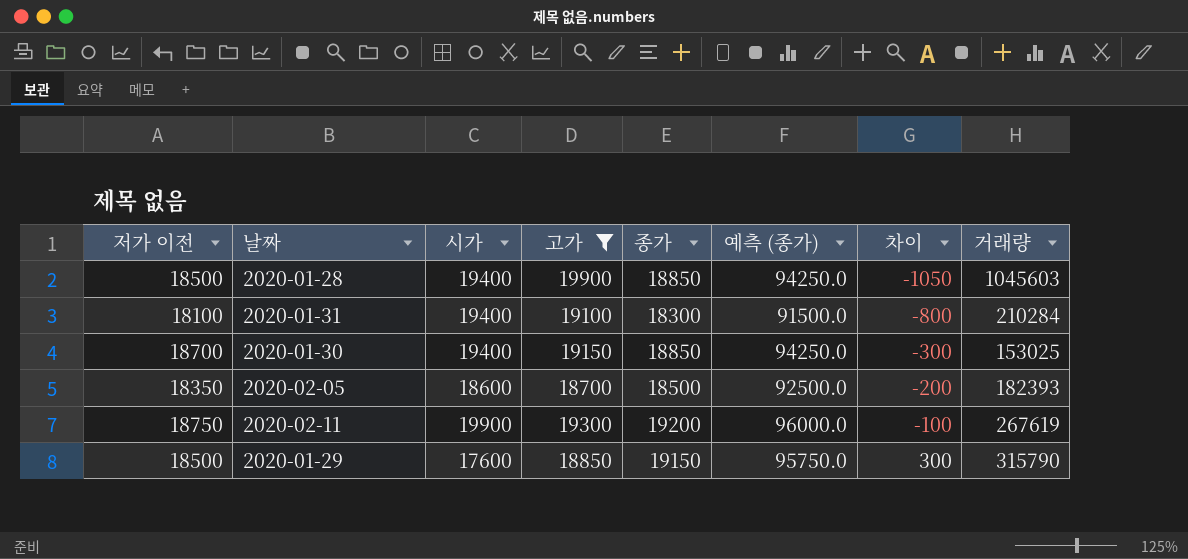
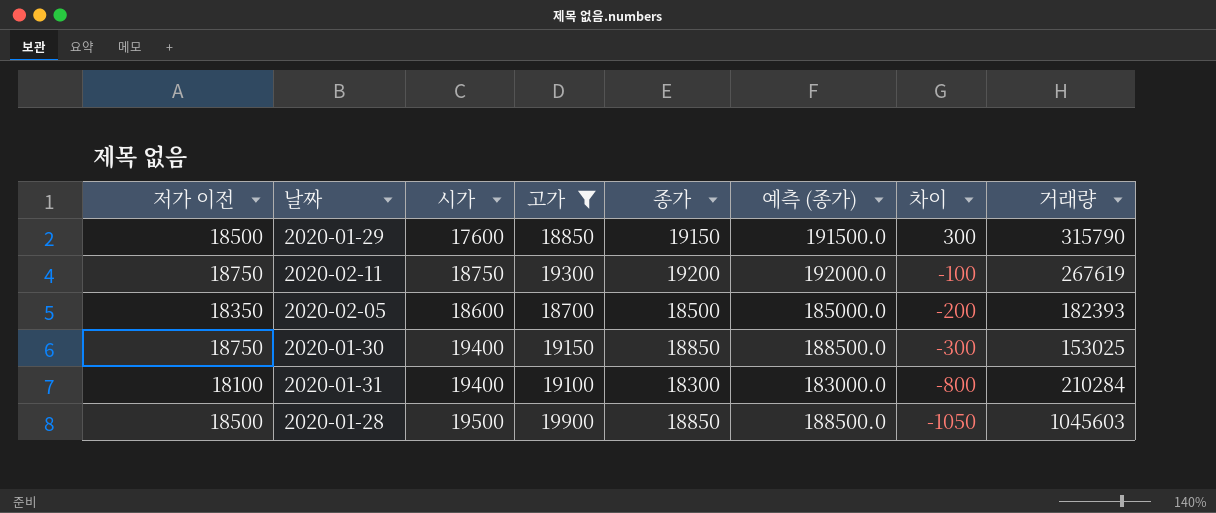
row order: 차이 ascending -> 차이 descending
column 예측 (종가) | formula: [종가] * 5 -> [종가] * 10
2020-02-11 | 시가: 19900 -> 18750
2020-01-30 | 저가 이전: 18700 -> 18750
2020-01-28 | 시가: 19400 -> 19500

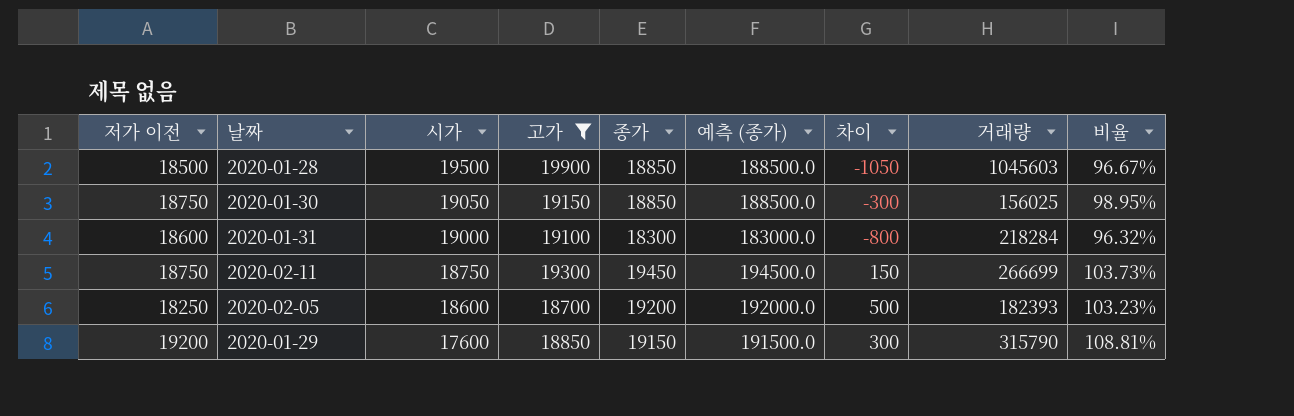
row order: 차이 descending -> 시가 descending
column 비율 | formula: none -> [종가] / [시가]
2020-01-30 | 시가: 19400 -> 19050
2020-01-30 | 거래량: 153025 -> 156025
2020-01-31 | 저가 이전: 18100 -> 18600
2020-01-31 | 시가: 19400 -> 19000
2020-01-31 | 거래량: 210284 -> 218284
2020-02-11 | 종가: 19200 -> 19450
2020-02-11 | 예측 (종가): 192000.0 -> 194500.0
2020-02-11 | 차이: -100 -> 150
2020-02-11 | 거래량: 267619 -> 266699
2020-02-05 | 저가 이전: 18350 -> 18250
2020-02-05 | 종가: 18500 -> 19200
2020-02-05 | 예측 (종가): 185000.0 -> 192000.0
2020-02-05 | 차이: -200 -> 500
2020-01-29 | 저가 이전: 18500 -> 19200

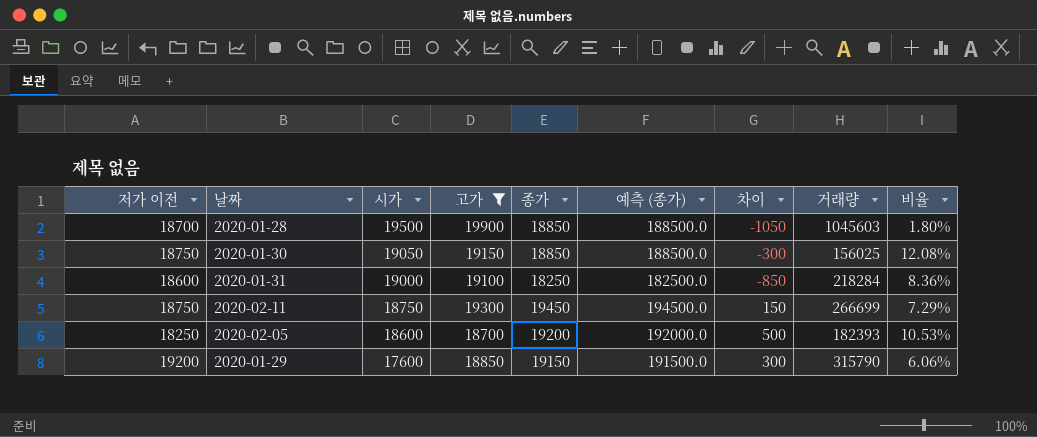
column 비율 | formula: [종가] / [시가] -> [종가] / [거래량]
2020-01-28 | 저가 이전: 18500 -> 18700
2020-01-31 | 종가: 18300 -> 18250
2020-01-31 | 예측 (종가): 183000.0 -> 182500.0
2020-01-31 | 차이: -800 -> -850

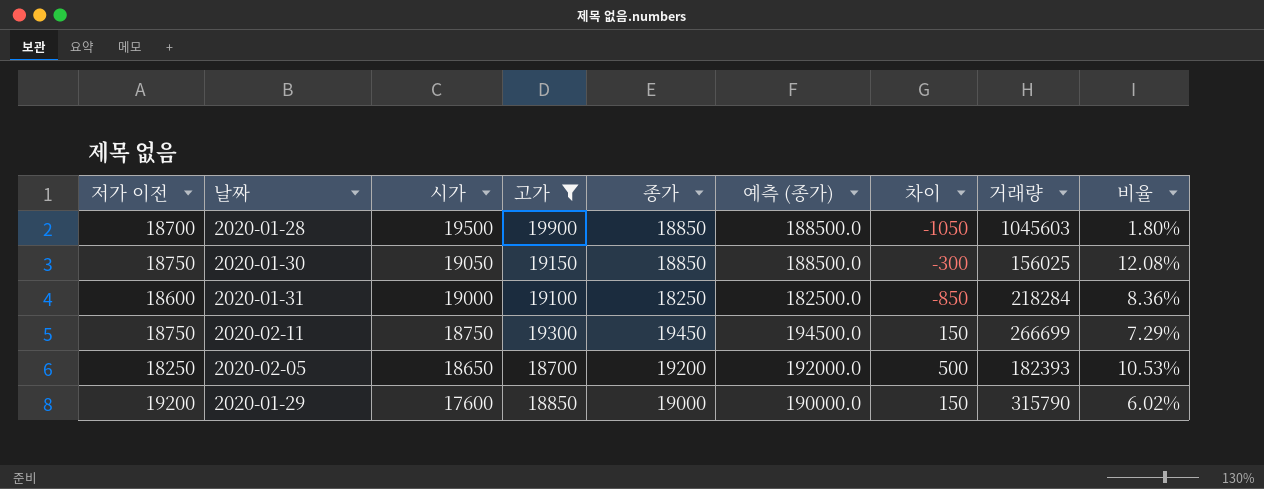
2020-02-05 | 시가: 18600 -> 18650
2020-01-29 | 종가: 19150 -> 19000
2020-01-29 | 예측 (종가): 191500.0 -> 190000.0
2020-01-29 | 차이: 300 -> 150
2020-01-29 | 비율: 6.06% -> 6.02%

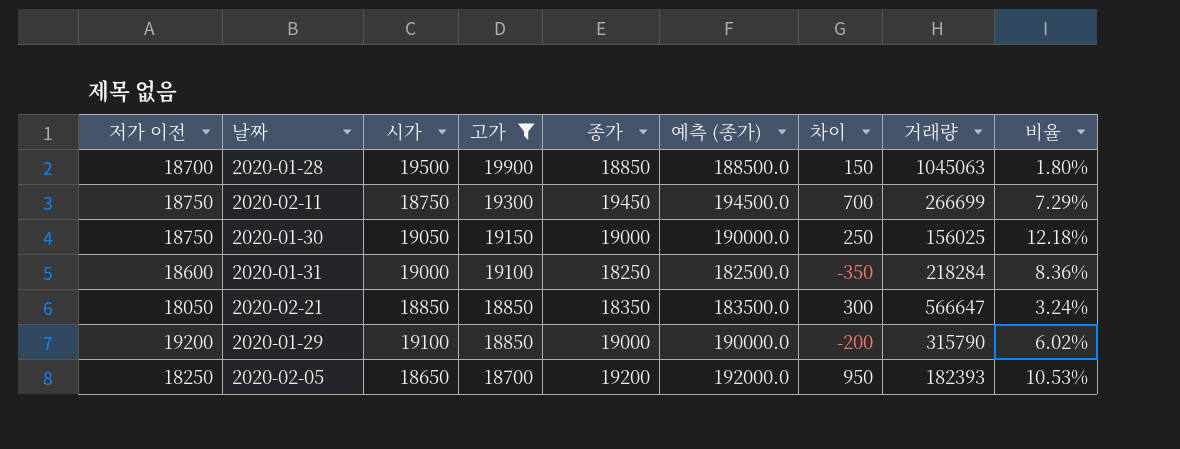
row order: 시가 descending -> 고가 descending
column 차이 | formula: [종가] - [고가] -> [종가] - [저가 이전]
2020-01-28 | 거래량: 1045603 -> 1045063
2020-01-30 | 종가: 18850 -> 19000
2020-01-30 | 예측 (종가): 188500.0 -> 190000.0
2020-01-30 | 비율: 12.08% -> 12.18%
row 2020-02-21: none -> 18050 | 18850 | 18850 | 18350 | 183500.0 | 300 | 566647 | 3.24%
2020-01-29 | 시가: 17600 -> 19100

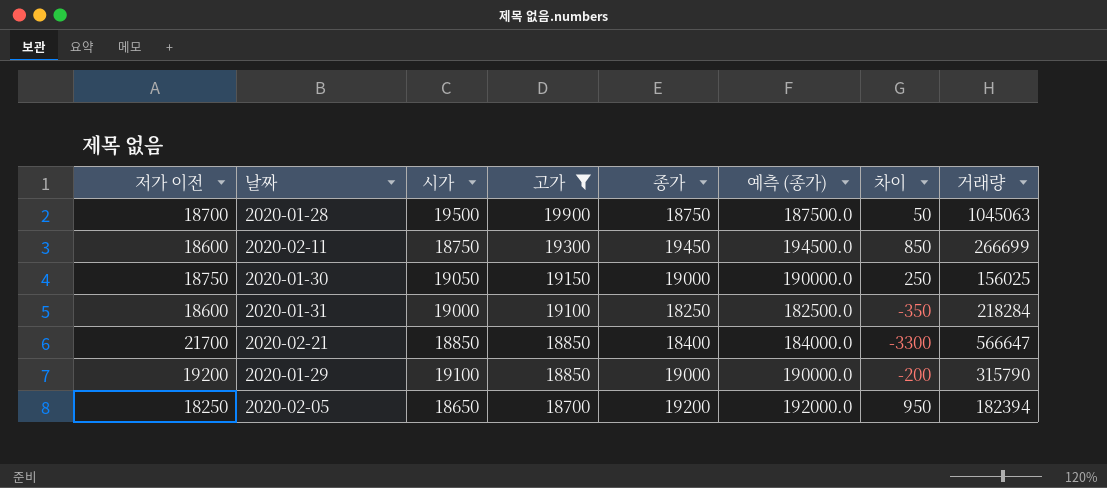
column 비율 | formula: [종가] / [거래량] -> none
2020-01-28 | 종가: 18850 -> 18750
2020-01-28 | 예측 (종가): 188500.0 -> 187500.0
2020-01-28 | 차이: 150 -> 50
2020-02-11 | 저가 이전: 18750 -> 18600
2020-02-11 | 차이: 700 -> 850
2020-02-21 | 저가 이전: 18050 -> 21700
2020-02-21 | 종가: 18350 -> 18400
2020-02-21 | 예측 (종가): 183500.0 -> 184000.0
2020-02-21 | 차이: 300 -> -3300
2020-02-05 | 거래량: 182393 -> 182394

